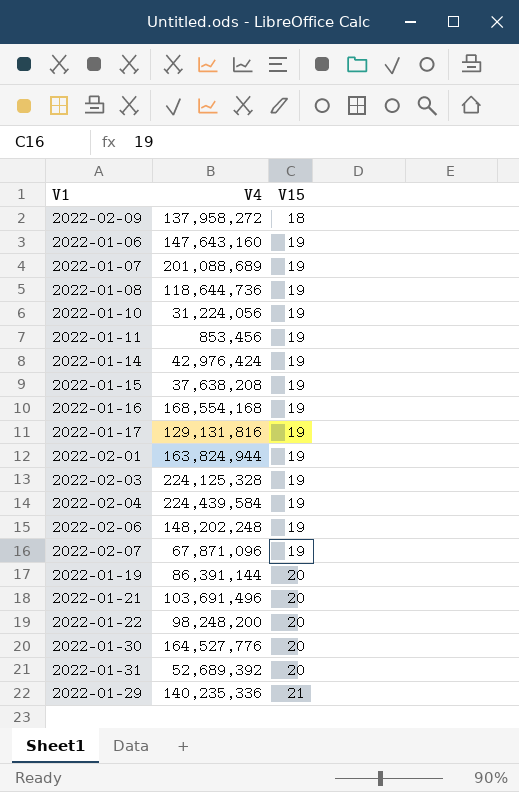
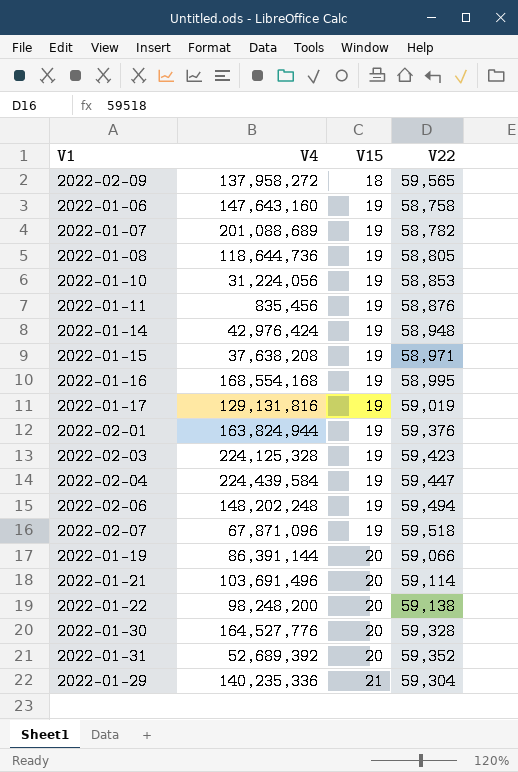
column V22 | position: none -> 4
2022-01-11 | V4: 853,456 -> 835,456

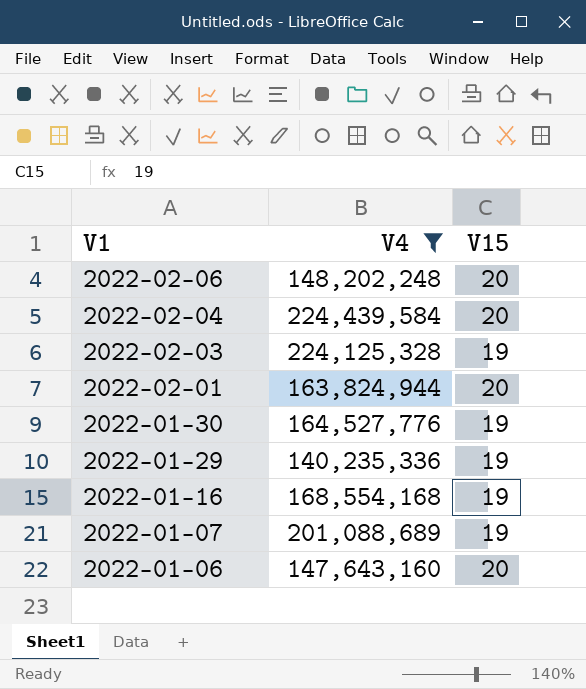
filter: none -> V4 >= 140,235,336
row order: V15 ascending -> V1 descending
column V22 | position: 4 -> none
2022-02-06 | V15: 19 -> 20
2022-02-04 | V15: 19 -> 20
2022-02-01 | V15: 19 -> 20
2022-01-30 | V15: 20 -> 19
2022-01-29 | V15: 21 -> 19
2022-01-06 | V15: 19 -> 20

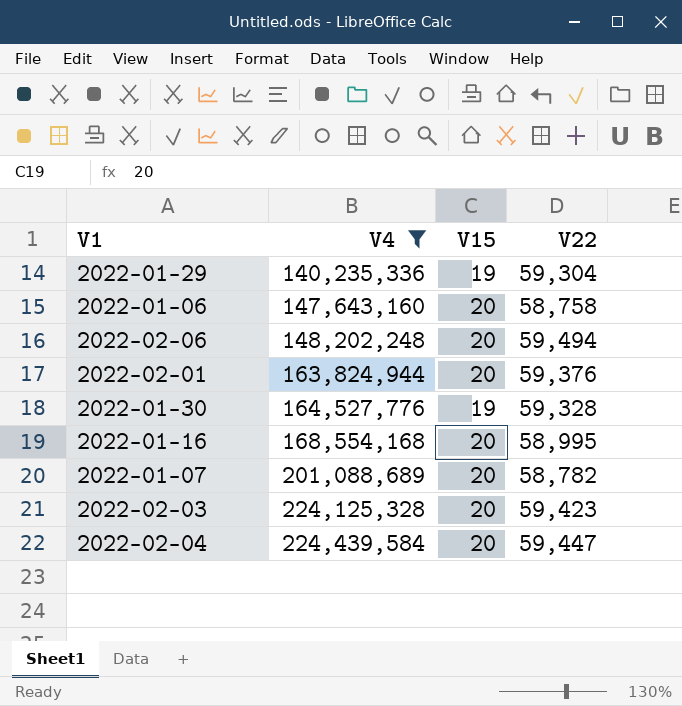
row order: V1 descending -> V4 ascending
column V22 | position: none -> 4
2022-01-16 | V15: 19 -> 20
2022-01-07 | V15: 19 -> 20
2022-02-03 | V15: 19 -> 20

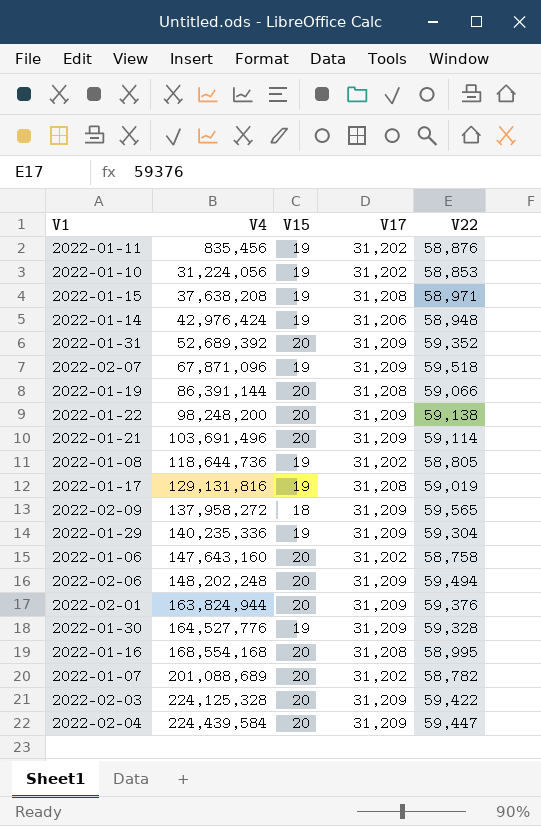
filter: V4 >= 140,235,336 -> none
column V17 | position: none -> 4
2022-02-03 | V22: 59,423 -> 59,422

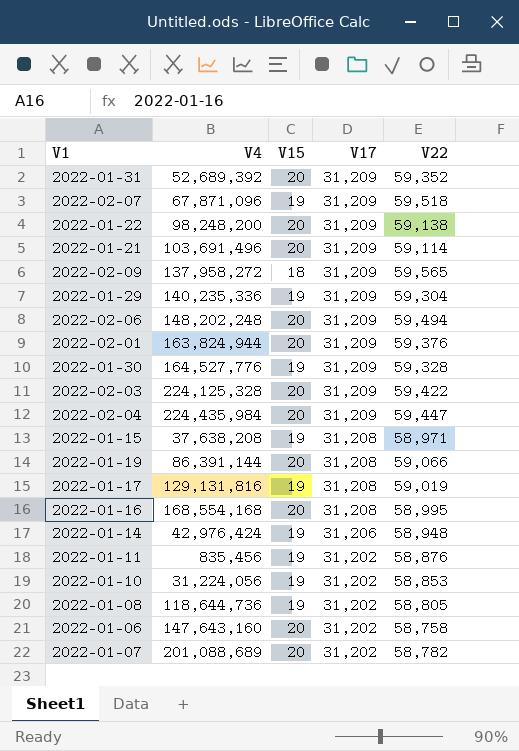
row order: V4 ascending -> V17 descending
2022-02-04 | V4: 224,439,584 -> 224,435,984

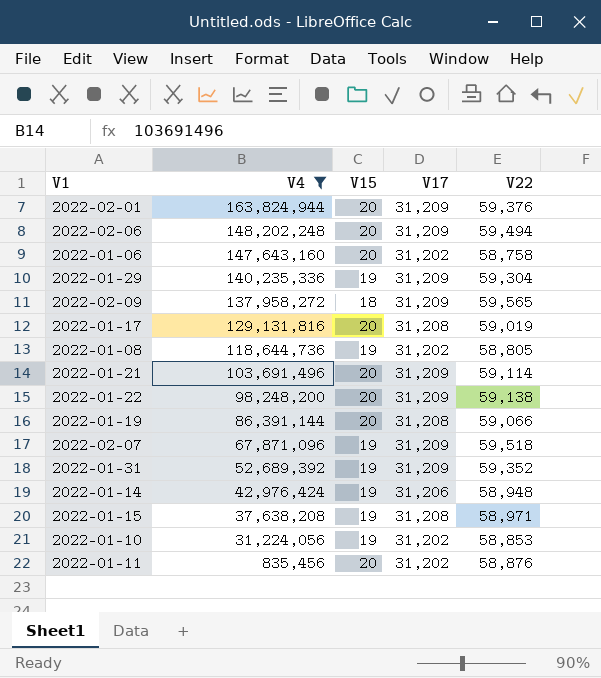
filter: none -> V4 <= 163,824,944
row order: V17 descending -> V4 descending
2022-01-17 | V15: 19 -> 20
2022-01-31 | V15: 20 -> 19
2022-01-11 | V15: 19 -> 20

